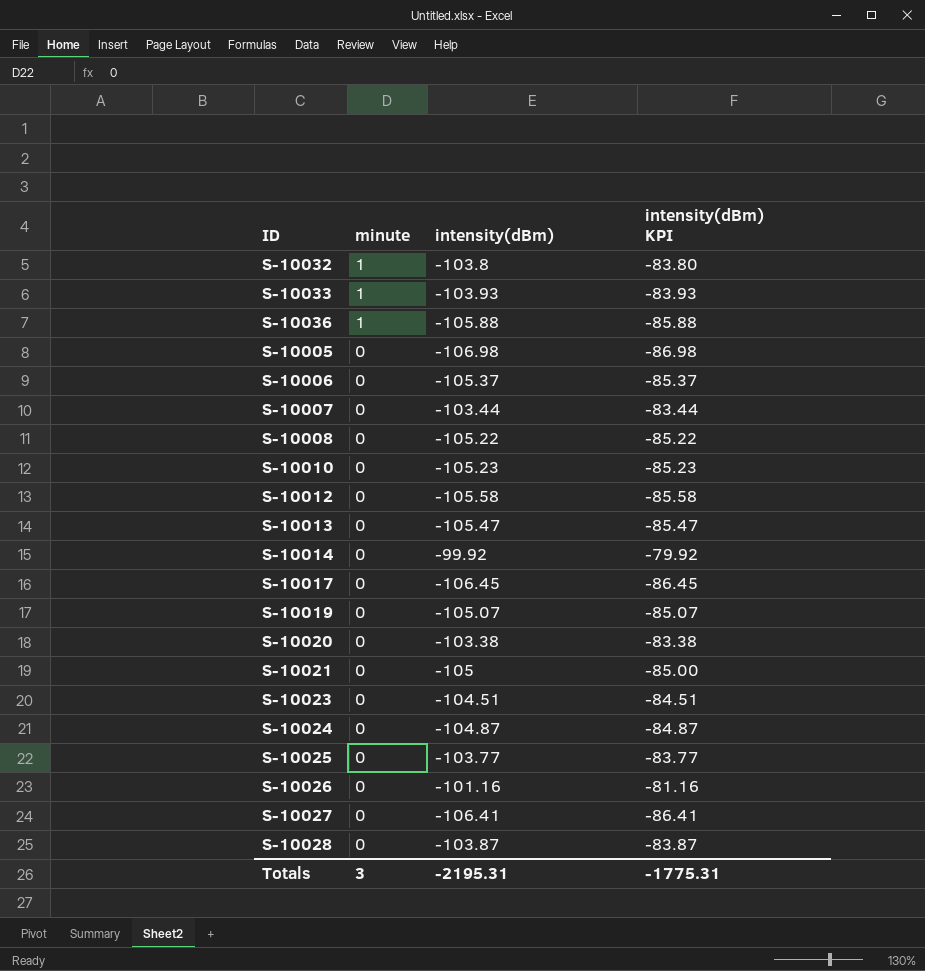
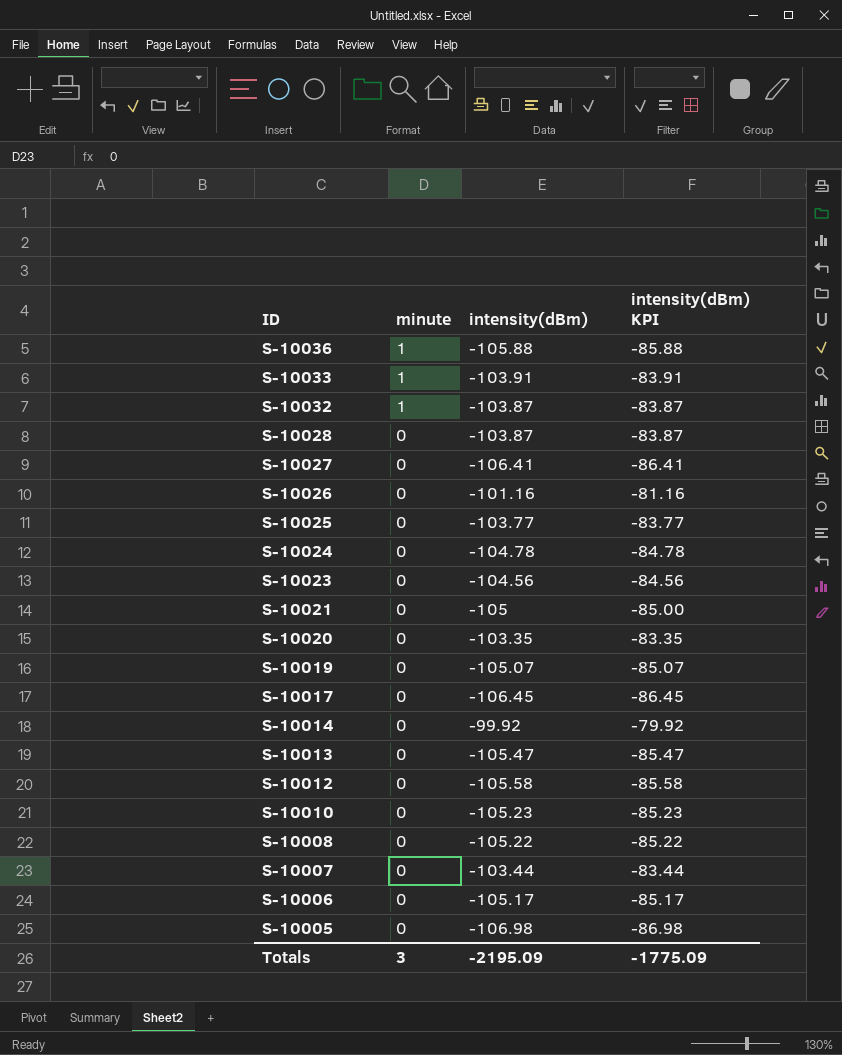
row order: minute descending -> ID descending
S-10033 | intensity(dBm): -103.93 -> -103.91
S-10033 | intensity(dBm) KPI: -83.93 -> -83.91
S-10032 | intensity(dBm): -103.8 -> -103.87
S-10032 | intensity(dBm) KPI: -83.80 -> -83.87
S-10024 | intensity(dBm): -104.87 -> -104.78
S-10024 | intensity(dBm) KPI: -84.87 -> -84.78
S-10023 | intensity(dBm): -104.51 -> -104.56
S-10023 | intensity(dBm) KPI: -84.51 -> -84.56
S-10020 | intensity(dBm): -103.38 -> -103.35
S-10020 | intensity(dBm) KPI: -83.38 -> -83.35
S-10006 | intensity(dBm): -105.37 -> -105.17
S-10006 | intensity(dBm) KPI: -85.37 -> -85.17
Totals | intensity(dBm): -2195.31 -> -2195.09
Totals | intensity(dBm) KPI: -1775.31 -> -1775.09

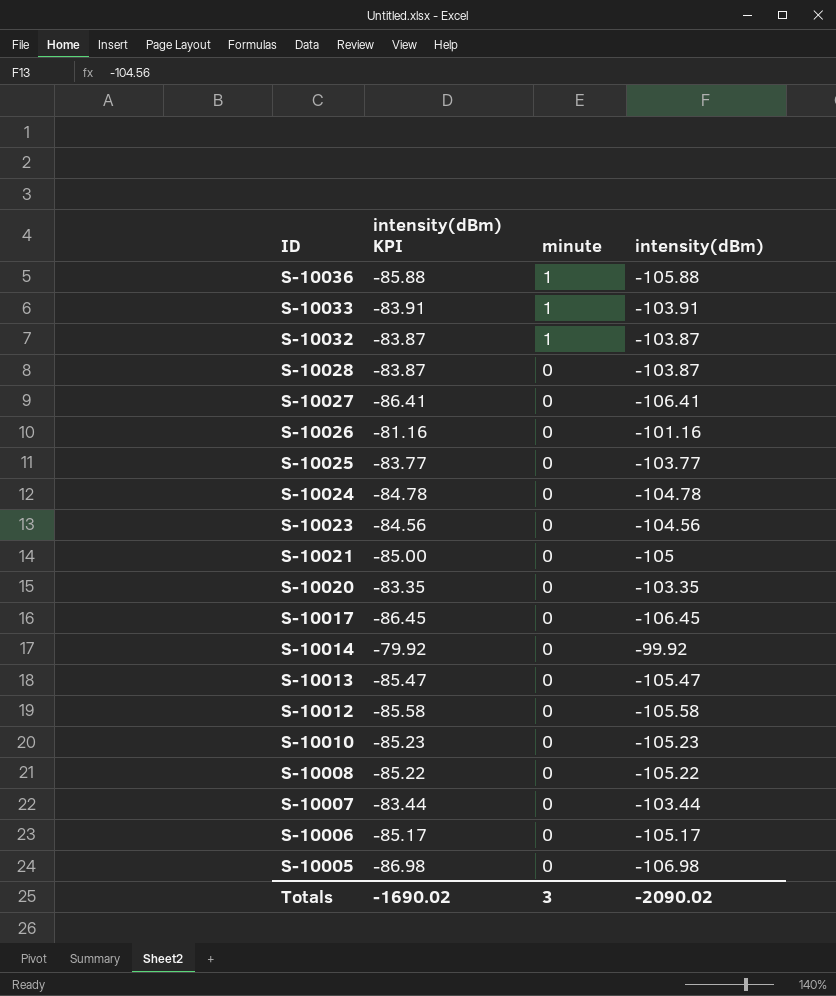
column intensity(dBm) KPI | position: 4 -> 2
row S-10019: 0 | -105.07 | -85.07 -> none
Totals | intensity(dBm) KPI: -1775.09 -> -1690.02
Totals | intensity(dBm): -2195.09 -> -2090.02

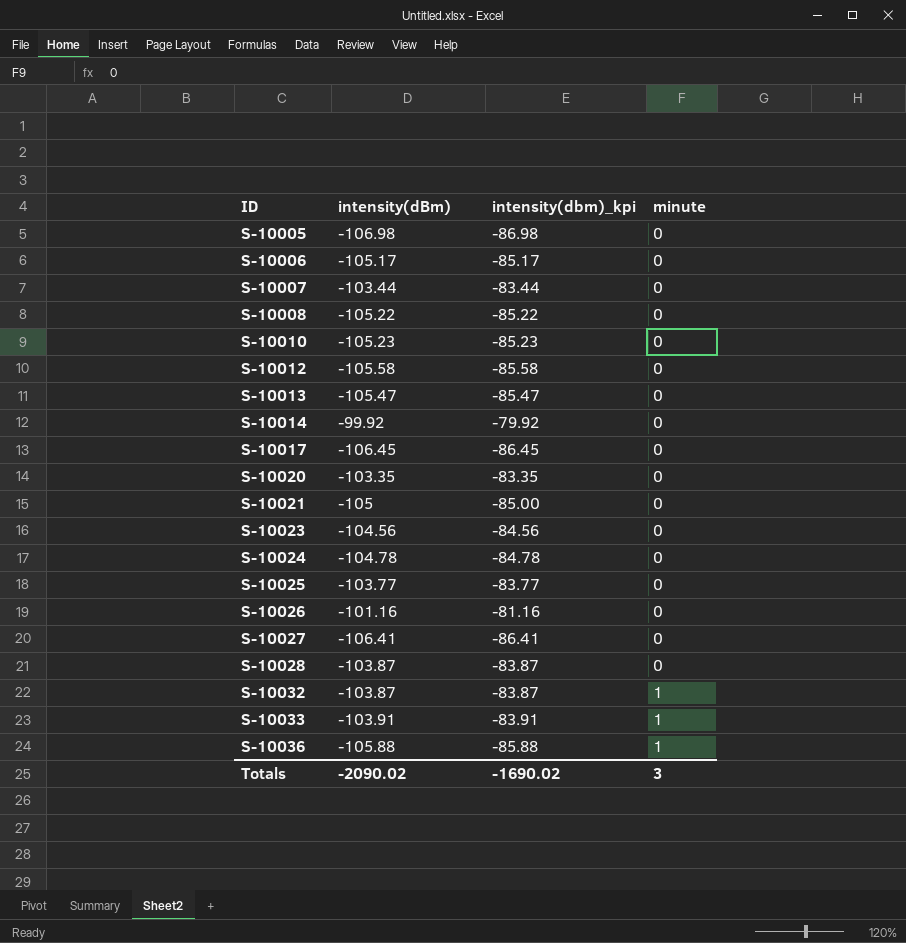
row order: ID descending -> ID ascending
column intensity(dBm) | position: 4 -> 2
column name: intensity(dBm) KPI -> intensity(dbm)_kpi

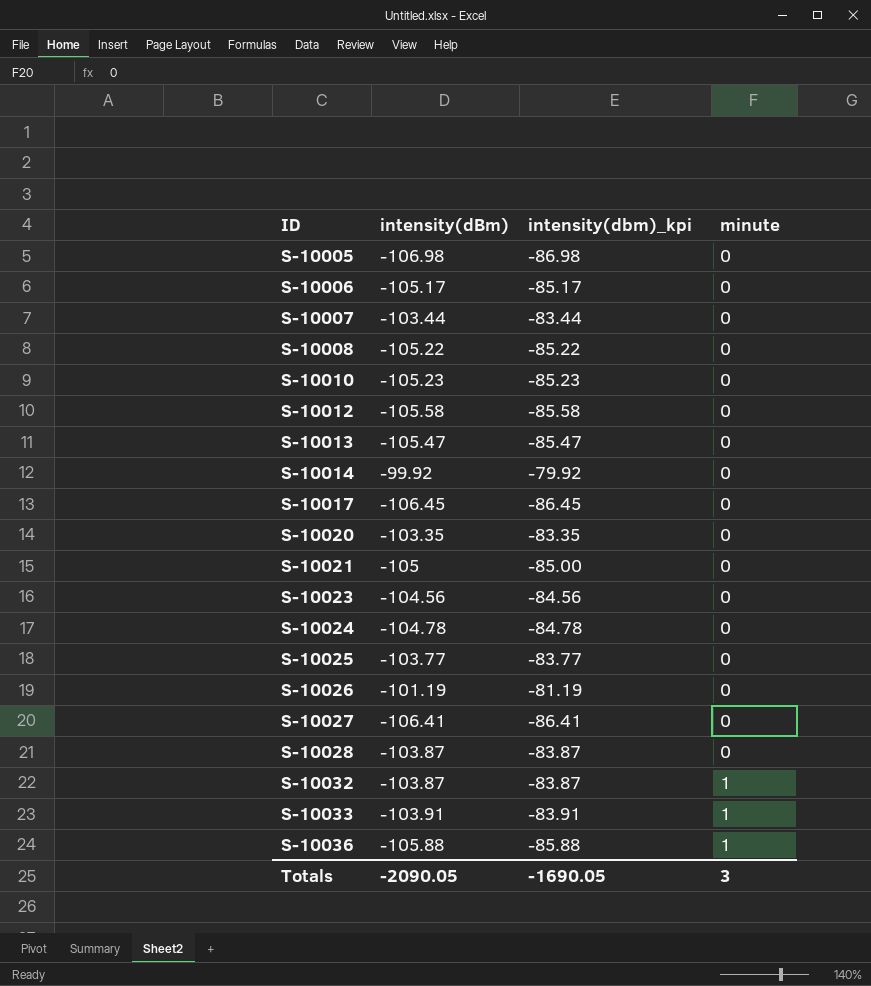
S-10026 | intensity(dBm): -101.16 -> -101.19
S-10026 | intensity(dbm)_kpi: -81.16 -> -81.19
Totals | intensity(dBm): -2090.02 -> -2090.05
Totals | intensity(dbm)_kpi: -1690.02 -> -1690.05

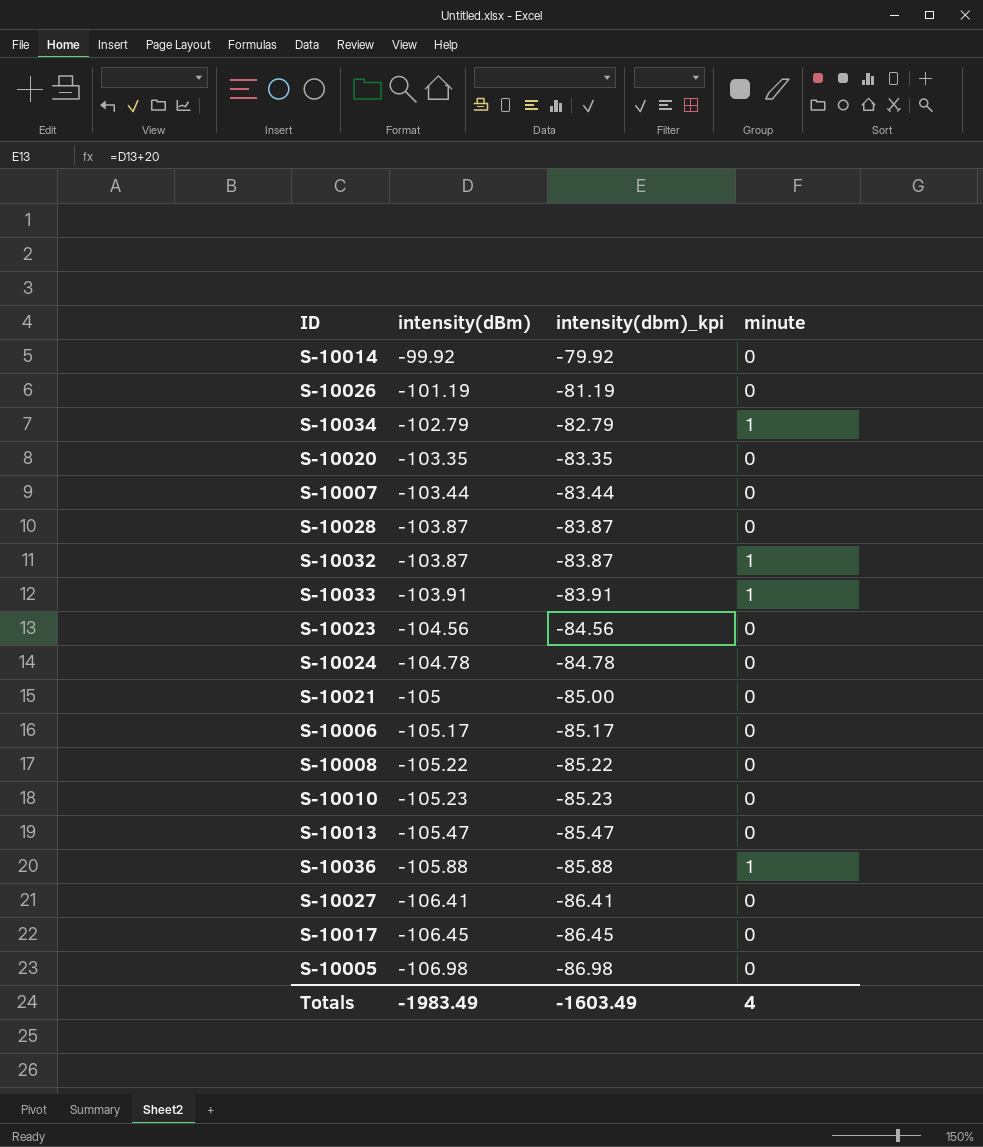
row order: ID ascending -> intensity(dBm) descending
row S-10012: -105.58 | -85.58 | 0 -> none
row S-10025: -103.77 | -83.77 | 0 -> none
row S-10034: none -> -102.79 | -82.79 | 1
Totals | intensity(dBm): -2090.05 -> -1983.49
Totals | intensity(dbm)_kpi: -1690.05 -> -1603.49
Totals | minute: 3 -> 4

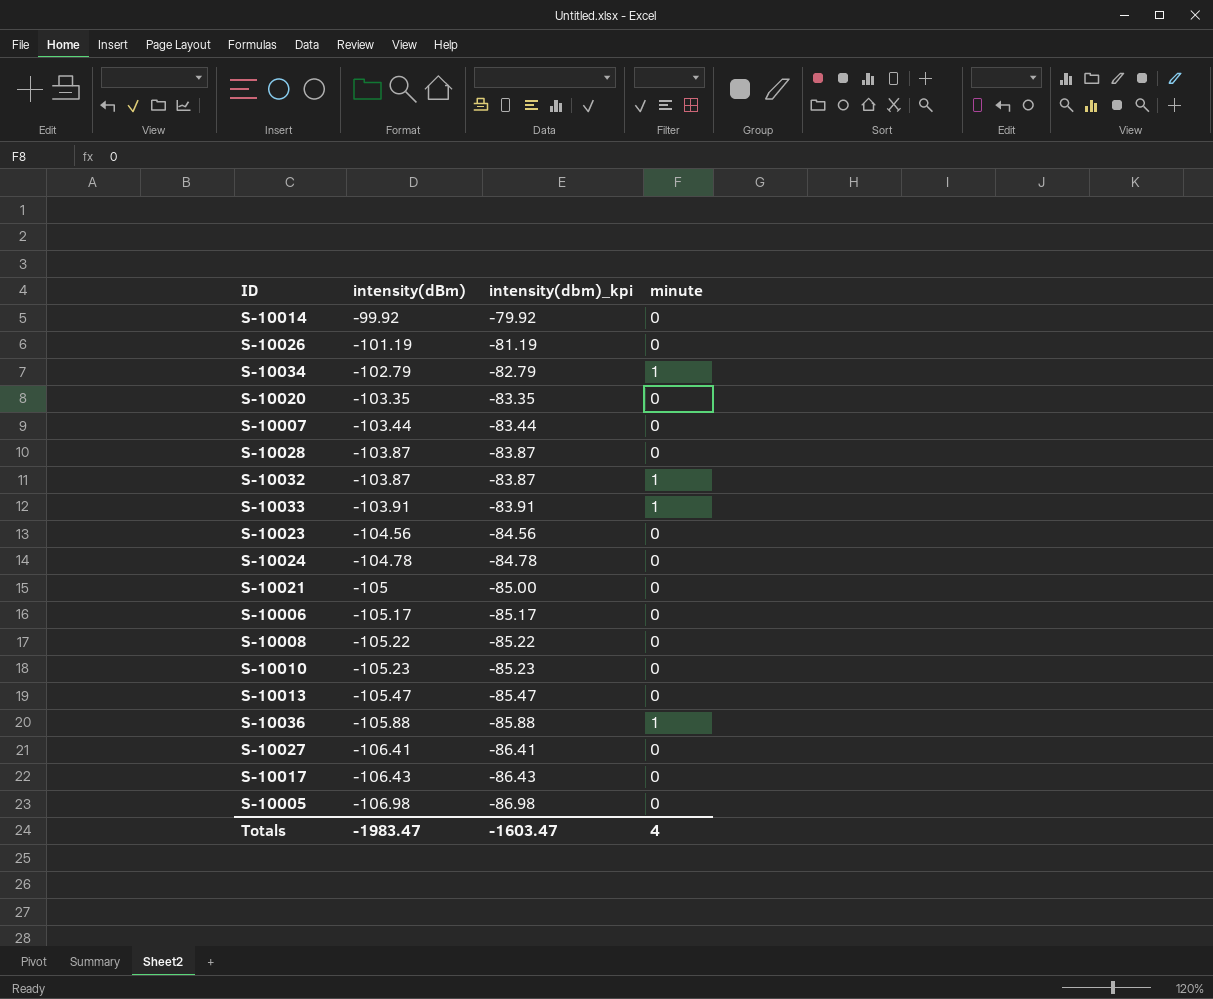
S-10017 | intensity(dBm): -106.45 -> -106.43
S-10017 | intensity(dbm)_kpi: -86.45 -> -86.43
Totals | intensity(dBm): -1983.49 -> -1983.47
Totals | intensity(dbm)_kpi: -1603.49 -> -1603.47

